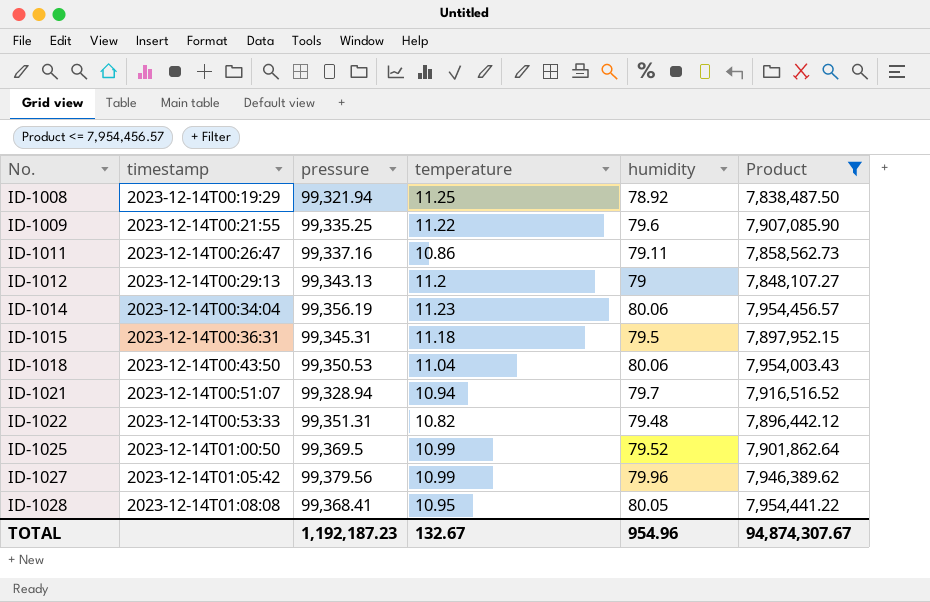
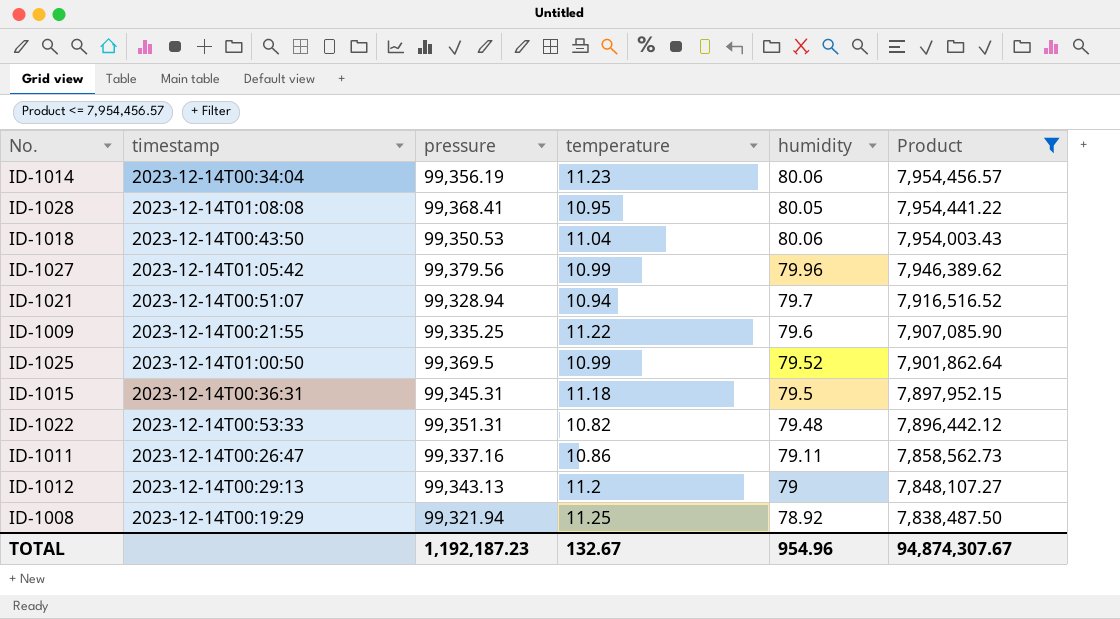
row order: No. ascending -> Product descending

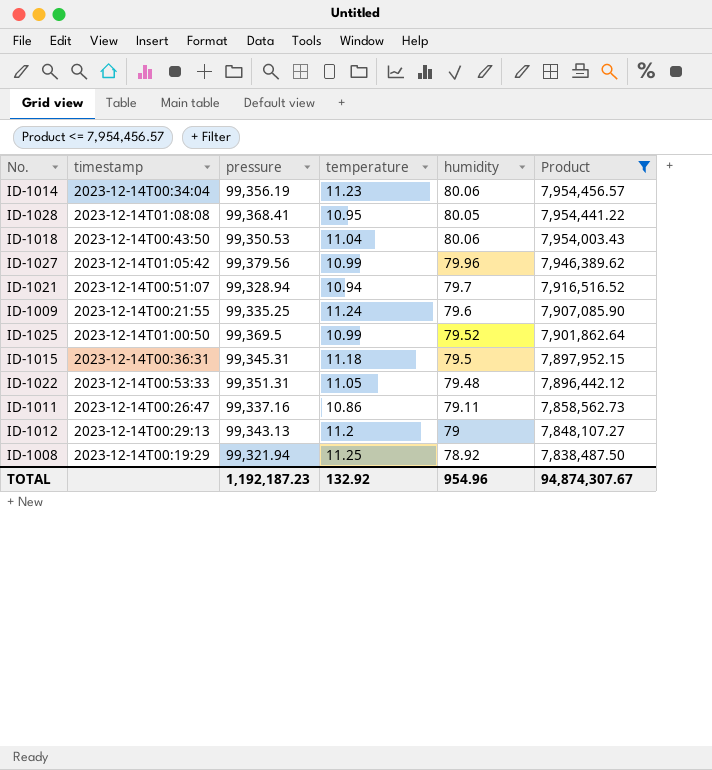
ID-1009 | temperature: 11.22 -> 11.24
ID-1022 | temperature: 10.82 -> 11.05
TOTAL | temperature: 132.67 -> 132.92

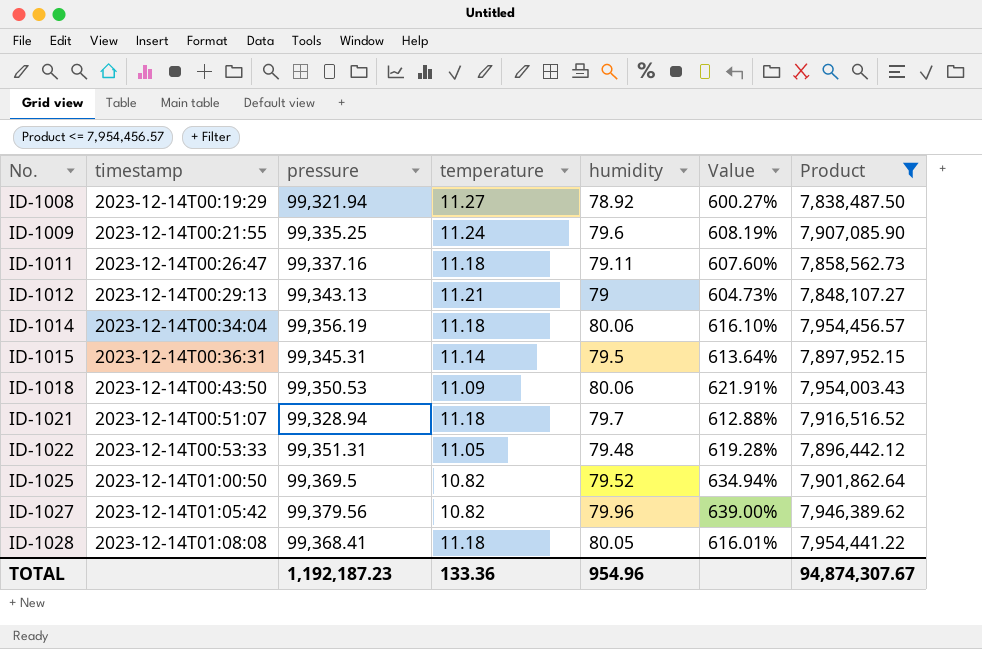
row order: Product descending -> No. ascending
column Value | formula: none -> ([humidity] - [temperature]) / [temperature]
ID-1008 | temperature: 11.25 -> 11.27
ID-1011 | temperature: 10.86 -> 11.18
ID-1012 | temperature: 11.2 -> 11.21
ID-1014 | temperature: 11.23 -> 11.18
ID-1015 | temperature: 11.18 -> 11.14
ID-1018 | temperature: 11.04 -> 11.09
ID-1021 | temperature: 10.94 -> 11.18
ID-1025 | temperature: 10.99 -> 10.82
ID-1027 | temperature: 10.99 -> 10.82
ID-1028 | temperature: 10.95 -> 11.18
TOTAL | temperature: 132.92 -> 133.36

